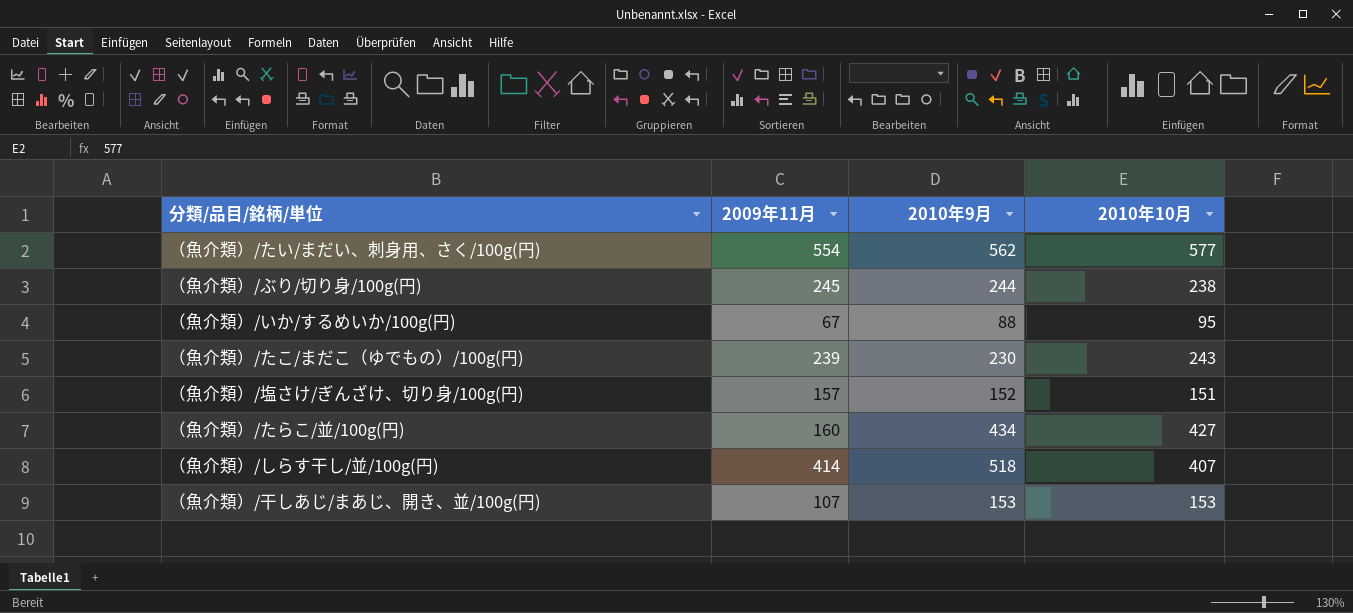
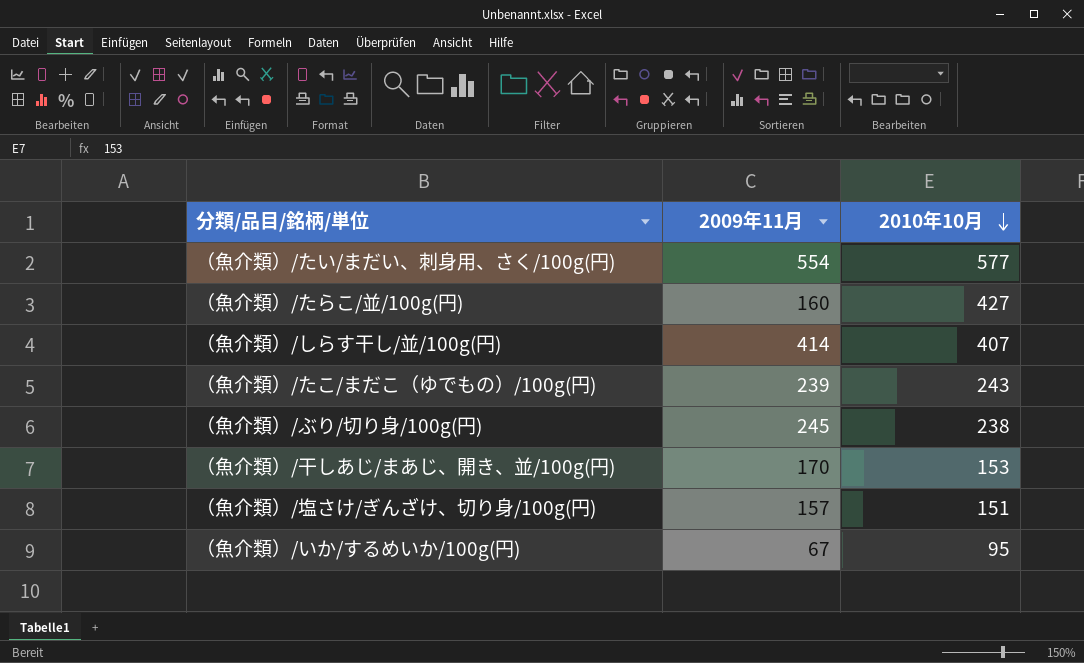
row order: none -> 2010年10月 descending
column 2010年9月 | position: 3 -> none
（魚介類）/干しあじ/まあじ、開き、並/100g(円) | 2009年11月: 107 -> 170

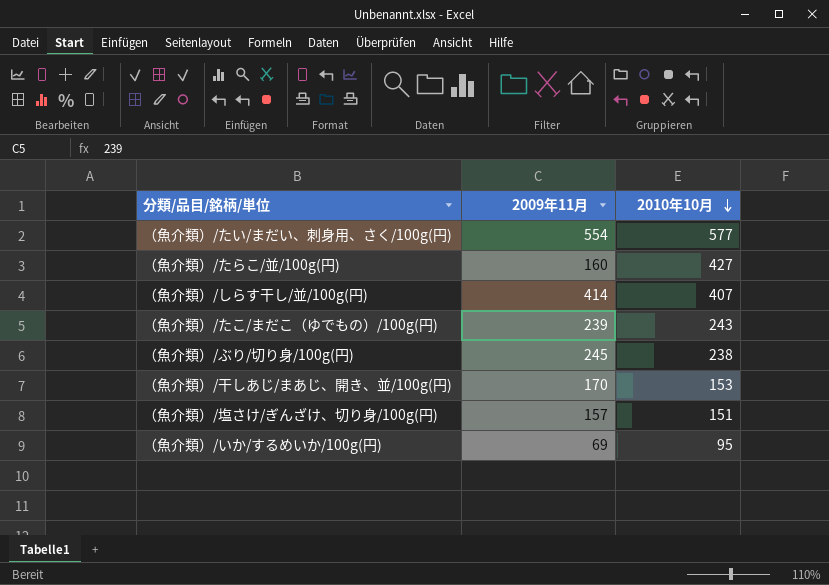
（魚介類）/いか/するめいか/100g(円) | 2009年11月: 67 -> 69

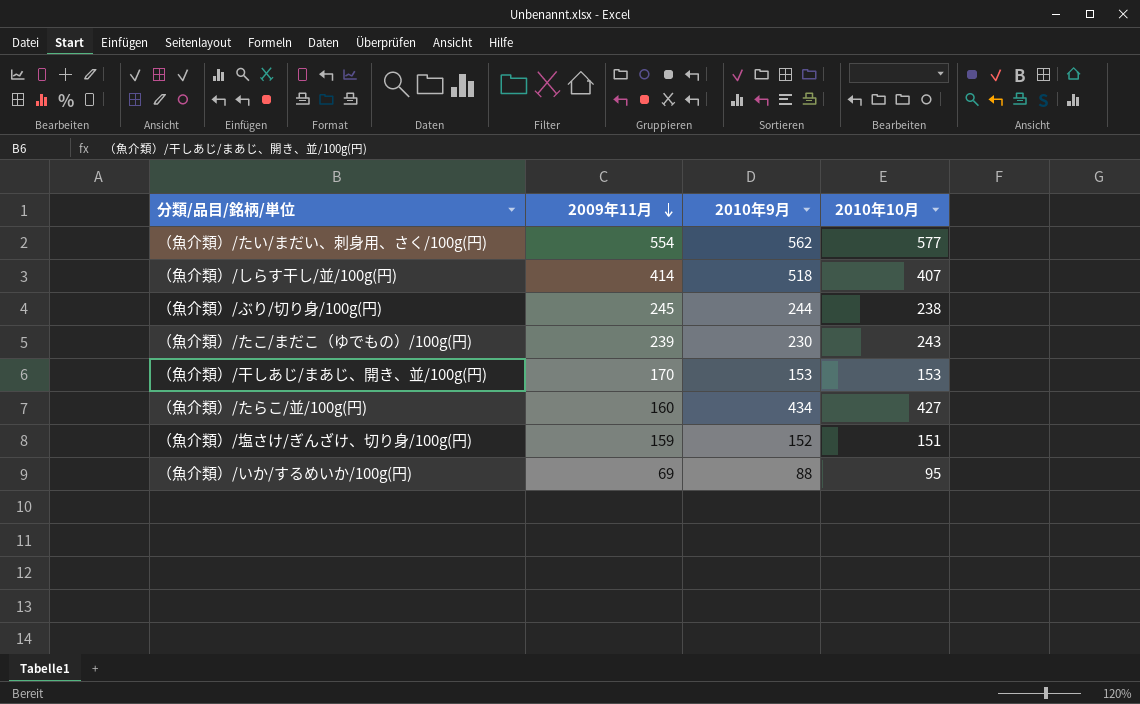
row order: 2010年10月 descending -> 2009年11月 descending
column 2010年9月 | position: none -> 3
（魚介類）/塩さけ/ぎんざけ、切り身/100g(円) | 2009年11月: 157 -> 159

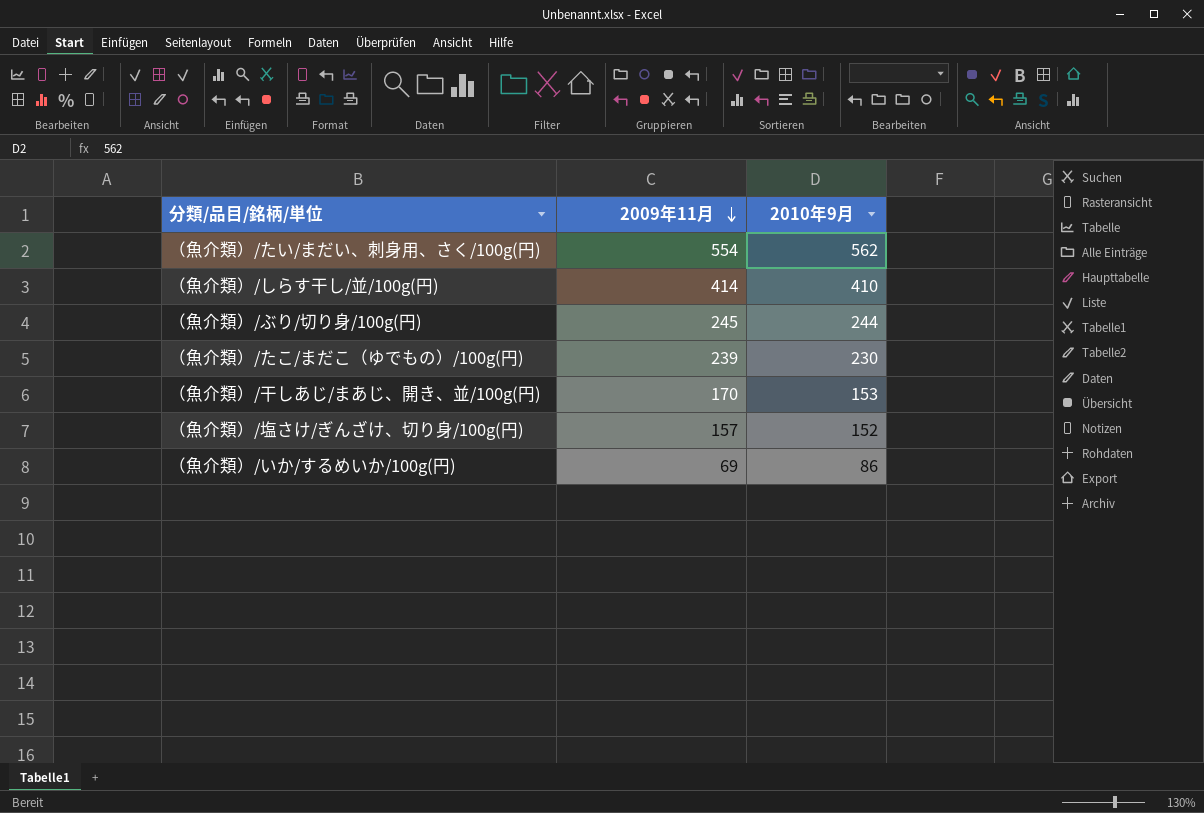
column 2010年10月 | position: 4 -> none
row （魚介類）/たらこ/並/100g(円): 160 | 434 | 427 -> none
（魚介類）/しらす干し/並/100g(円) | 2010年9月: 518 -> 410
（魚介類）/塩さけ/ぎんざけ、切り身/100g(円) | 2009年11月: 159 -> 157
（魚介類）/いか/するめいか/100g(円) | 2010年9月: 88 -> 86

